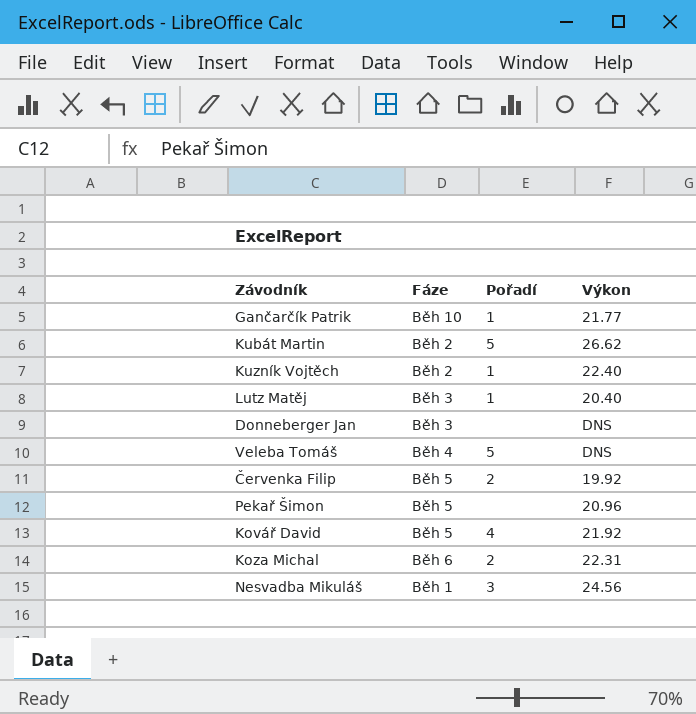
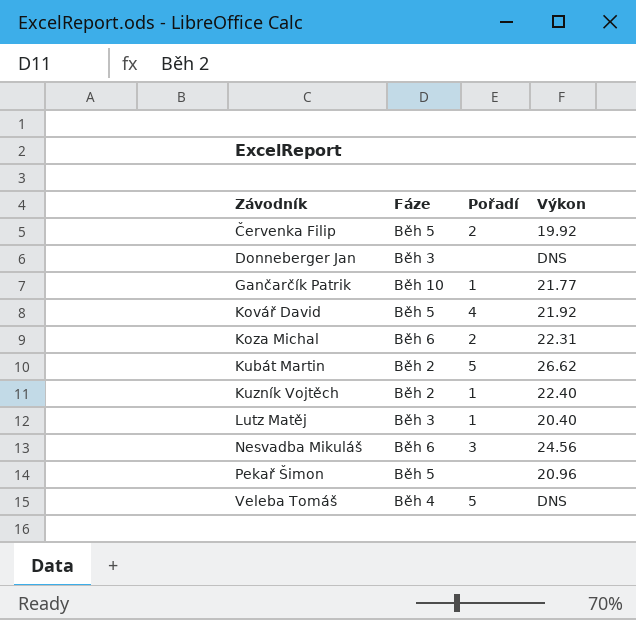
row order: none -> Závodník ascending
Nesvadba Mikuláš | Fáze: Běh 1 -> Běh 6

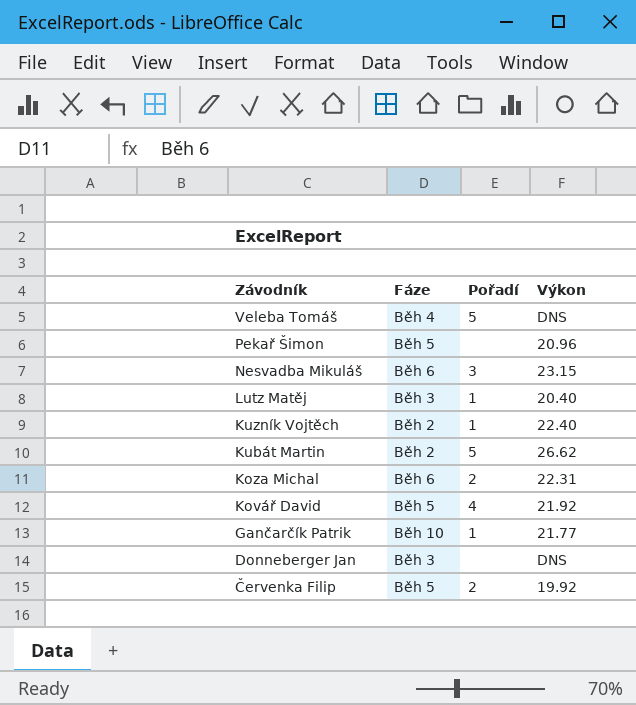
row order: Závodník ascending -> Závodník descending
Nesvadba Mikuláš | Výkon: 24.56 -> 23.15

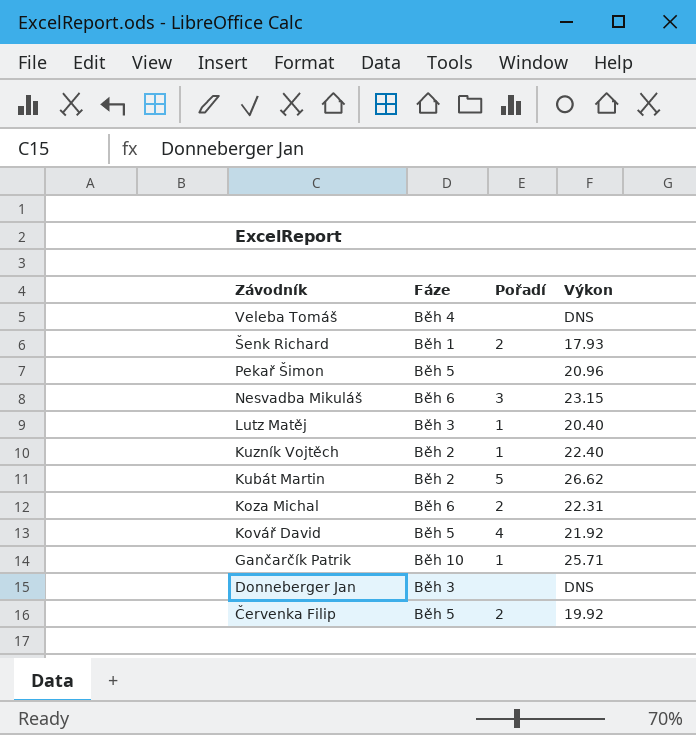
Veleba Tomáš | Pořadí: 5 -> none
row Šenk Richard: none -> Běh 1 | 2 | 17.93
Gančarčík Patrik | Výkon: 21.77 -> 25.71

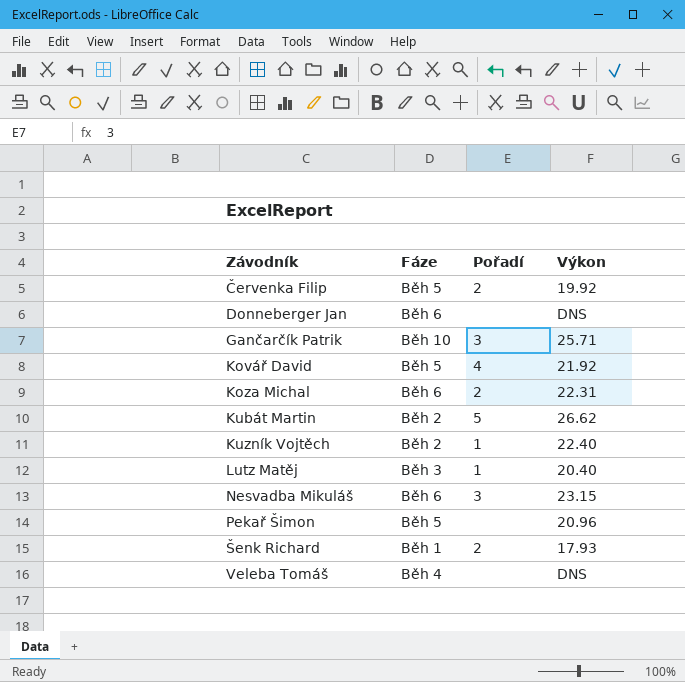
row order: Závodník descending -> Závodník ascending
Donneberger Jan | Fáze: Běh 3 -> Běh 6
Gančarčík Patrik | Pořadí: 1 -> 3

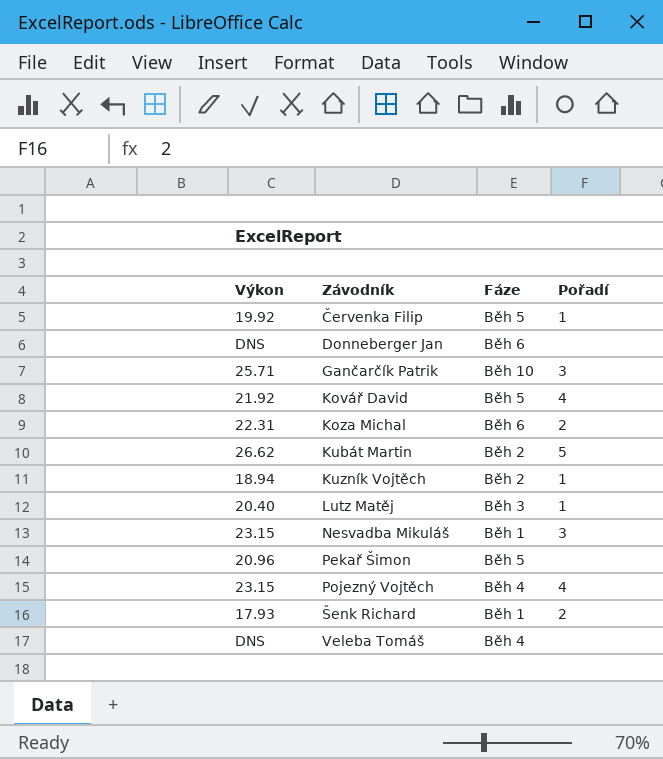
column Výkon | position: 4 -> 1
Červenka Filip | Pořadí: 2 -> 1
Kuzník Vojtěch | Výkon: 22.40 -> 18.94
Nesvadba Mikuláš | Fáze: Běh 6 -> Běh 1
row Pojezný Vojtěch: none -> 23.15 | Běh 4 | 4

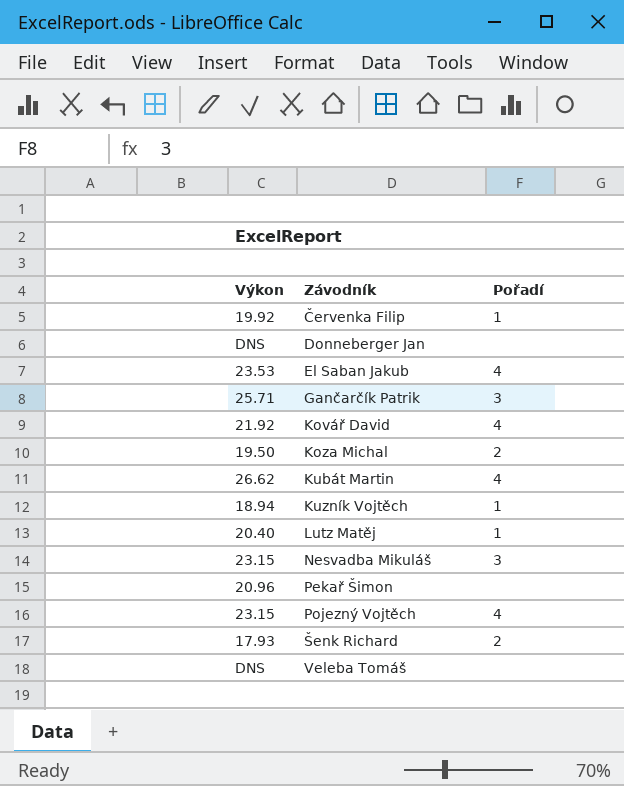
column Fáze | position: 3 -> none
row El Saban Jakub: none -> 23.53 | 4
Koza Michal | Výkon: 22.31 -> 19.50
Kubát Martin | Pořadí: 5 -> 4

